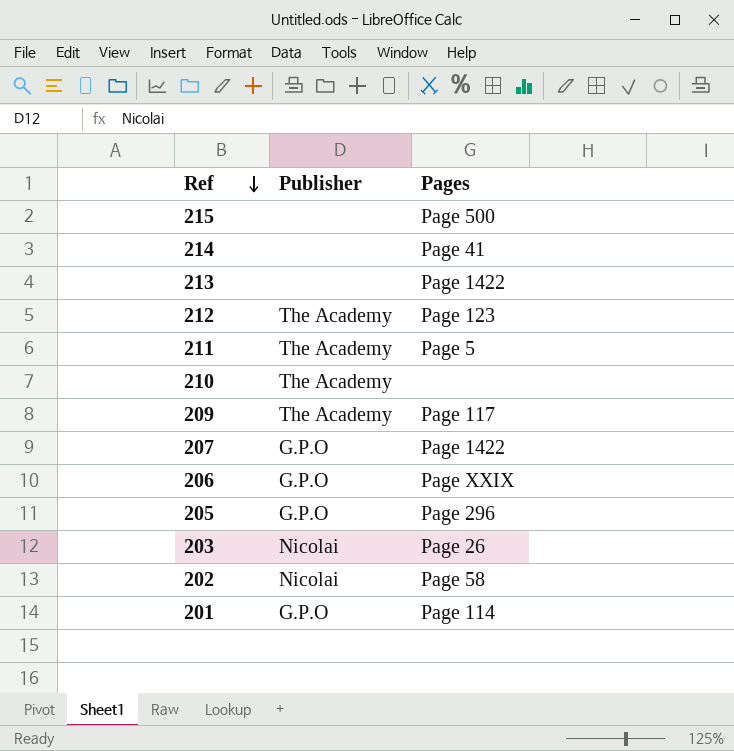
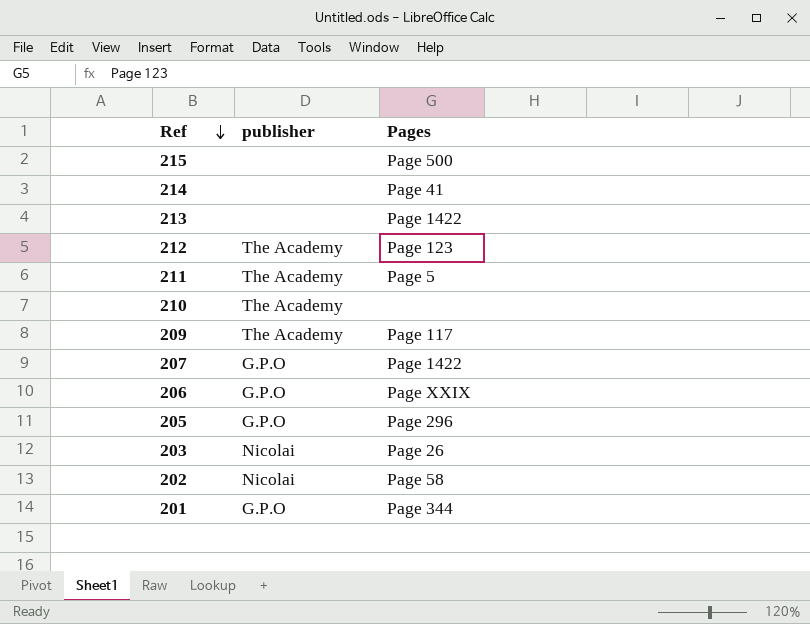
column name: Publisher -> publisher
201 | Pages: Page 114 -> Page 344

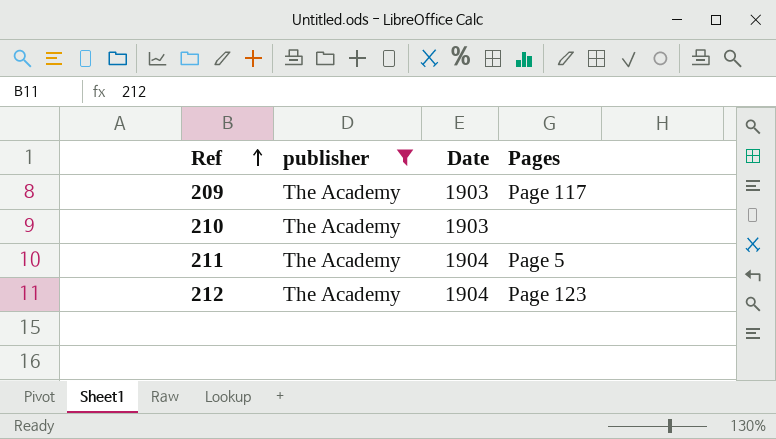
filter: none -> publisher = The Academy
row order: Ref descending -> Ref ascending
column Date | position: none -> 3

